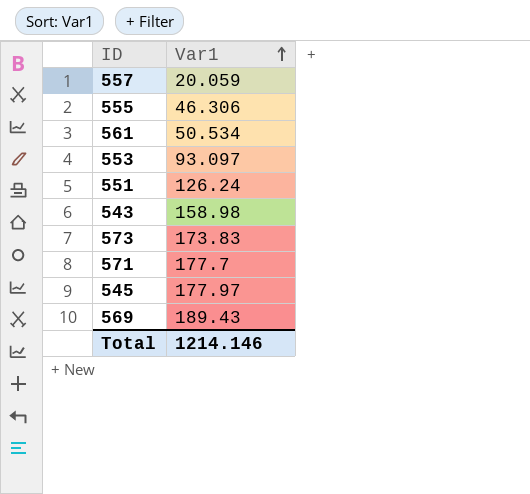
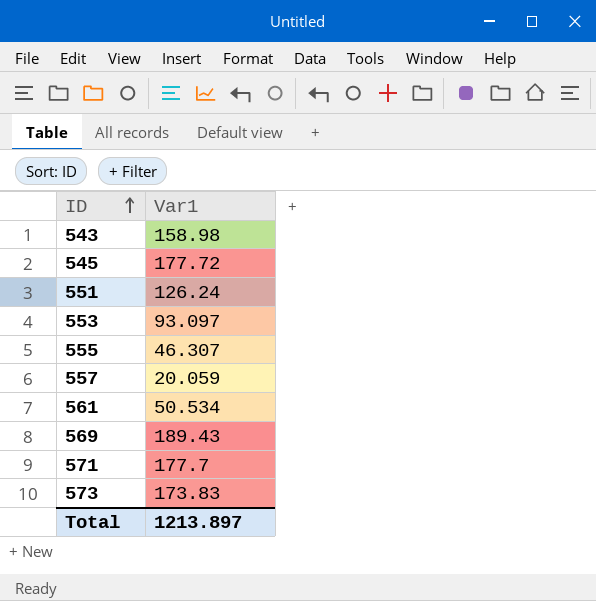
row order: Var1 ascending -> ID ascending
545 | Var1: 177.97 -> 177.72
555 | Var1: 46.306 -> 46.307
Total | Var1: 1214.146 -> 1213.897

